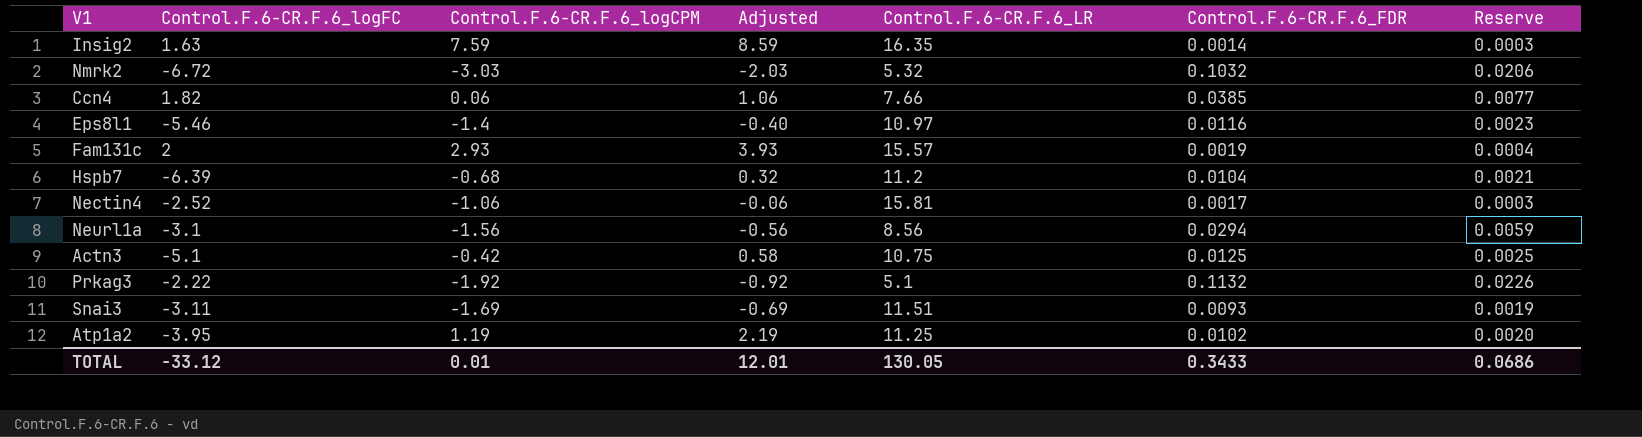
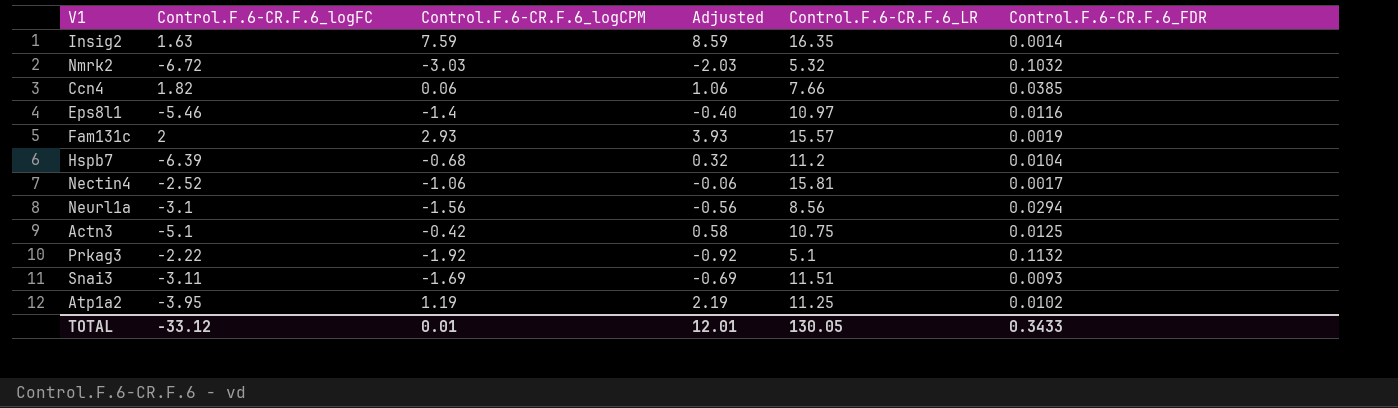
column Reserve | formula: [Control.F.6-CR.F.6_FDR] * 0.2 -> none

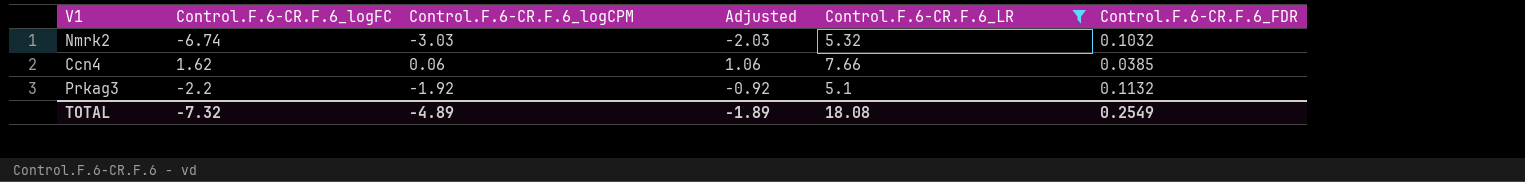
filter: none -> Control.F.6-CR.F.6_LR <= 7.66
Nmrk2 | Control.F.6-CR.F.6_logFC: -6.72 -> -6.74
Ccn4 | Control.F.6-CR.F.6_logFC: 1.82 -> 1.62
Prkag3 | Control.F.6-CR.F.6_logFC: -2.22 -> -2.2
TOTAL | Control.F.6-CR.F.6_logFC: -33.12 -> -7.32
TOTAL | Control.F.6-CR.F.6_logCPM: 0.01 -> -4.89
TOTAL | Adjusted: 12.01 -> -1.89
TOTAL | Control.F.6-CR.F.6_LR: 130.05 -> 18.08
TOTAL | Control.F.6-CR.F.6_FDR: 0.3433 -> 0.2549

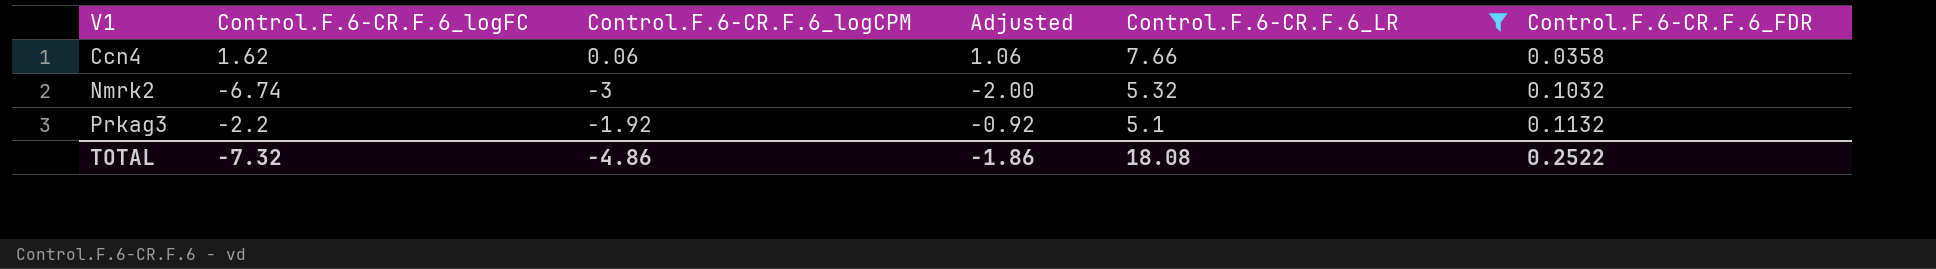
row order: none -> V1 ascending
Ccn4 | Control.F.6-CR.F.6_FDR: 0.0385 -> 0.0358
Nmrk2 | Control.F.6-CR.F.6_logCPM: -3.03 -> -3
Nmrk2 | Adjusted: -2.03 -> -2.00
TOTAL | Control.F.6-CR.F.6_logCPM: -4.89 -> -4.86
TOTAL | Adjusted: -1.89 -> -1.86
TOTAL | Control.F.6-CR.F.6_FDR: 0.2549 -> 0.2522

